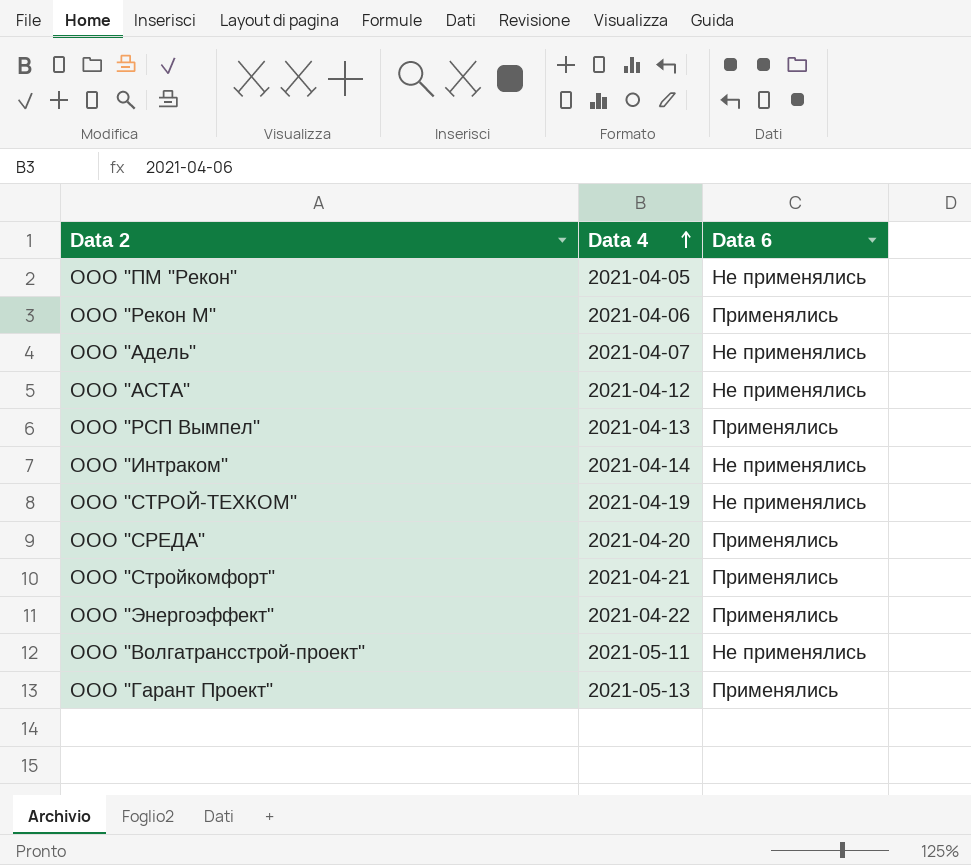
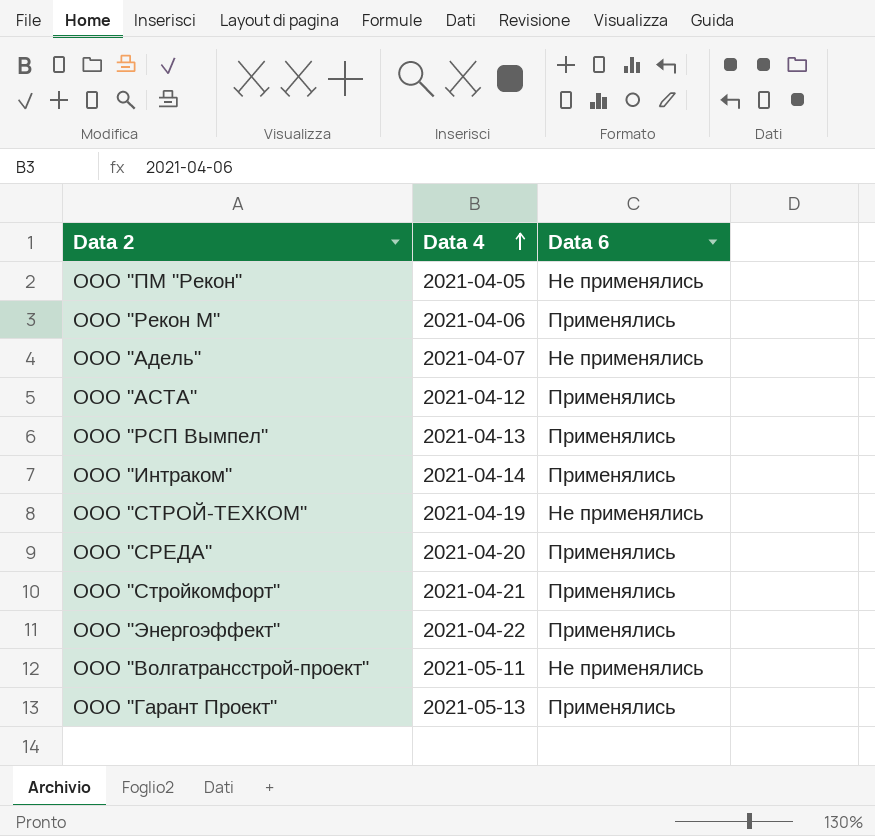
ООО "АСТА" | Data 6: Не применялись -> Применялись
ООО "Интраком" | Data 6: Не применялись -> Применялись

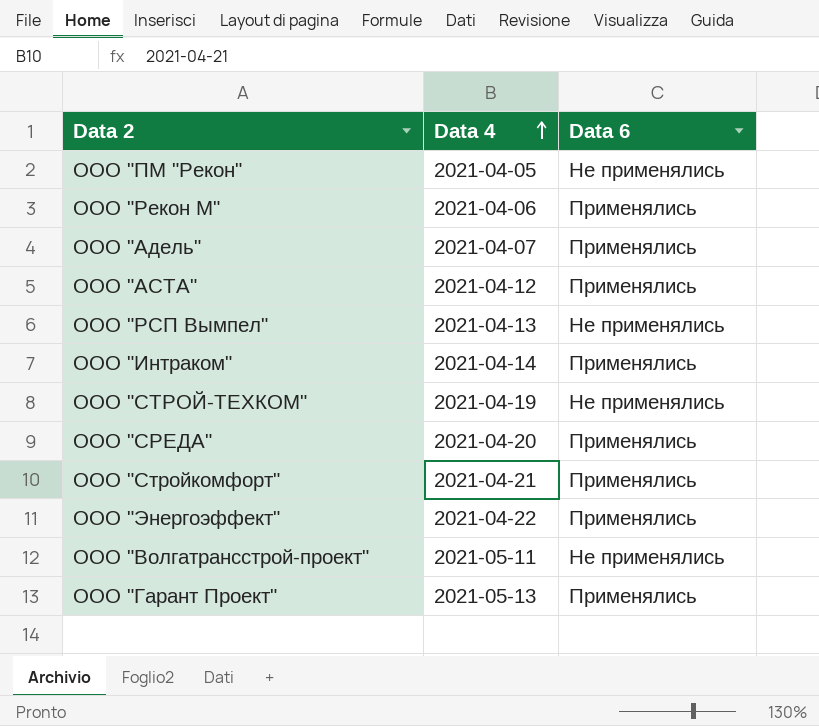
ООО "Адель" | Data 6: Не применялись -> Применялись
ООО "РСП Вымпел" | Data 6: Применялись -> Не применялись

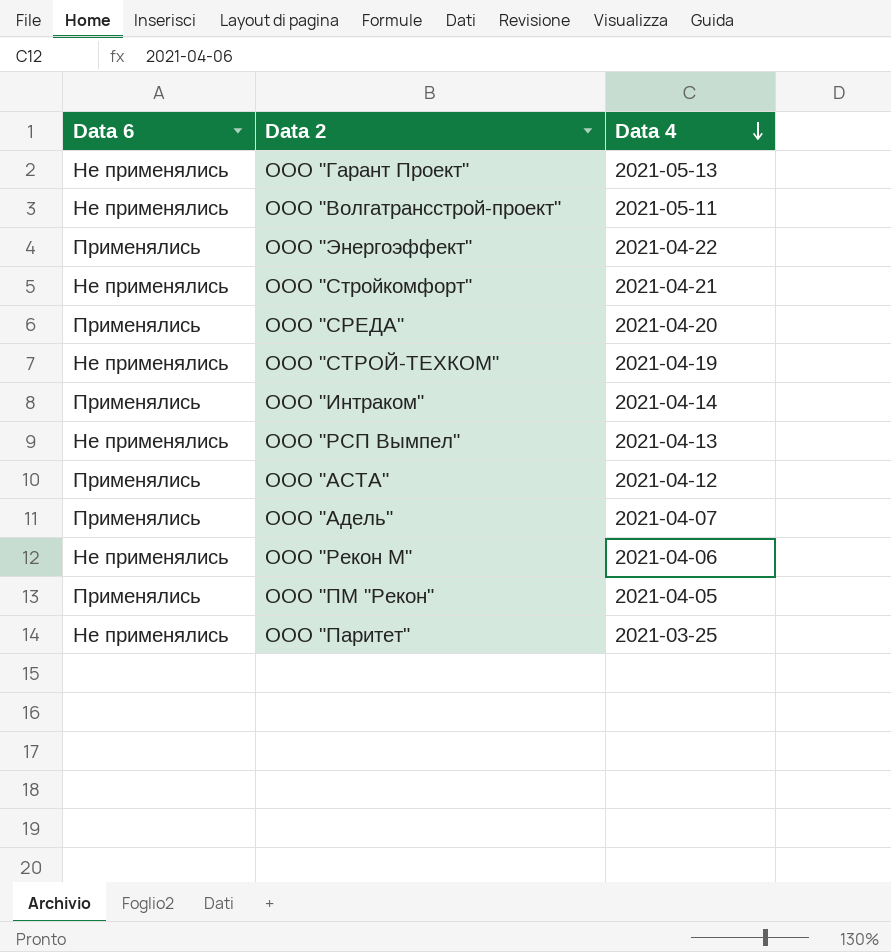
row order: Data 4 ascending -> Data 4 descending
column Data 6 | position: 3 -> 1
ООО "Гарант Проект" | Data 6: Применялись -> Не применялись
ООО "Стройкомфорт" | Data 6: Применялись -> Не применялись
ООО "Рекон М" | Data 6: Применялись -> Не применялись
ООО "ПМ "Рекон" | Data 6: Не применялись -> Применялись
row ООО "Паритет": none -> Не применялись | 2021-03-25

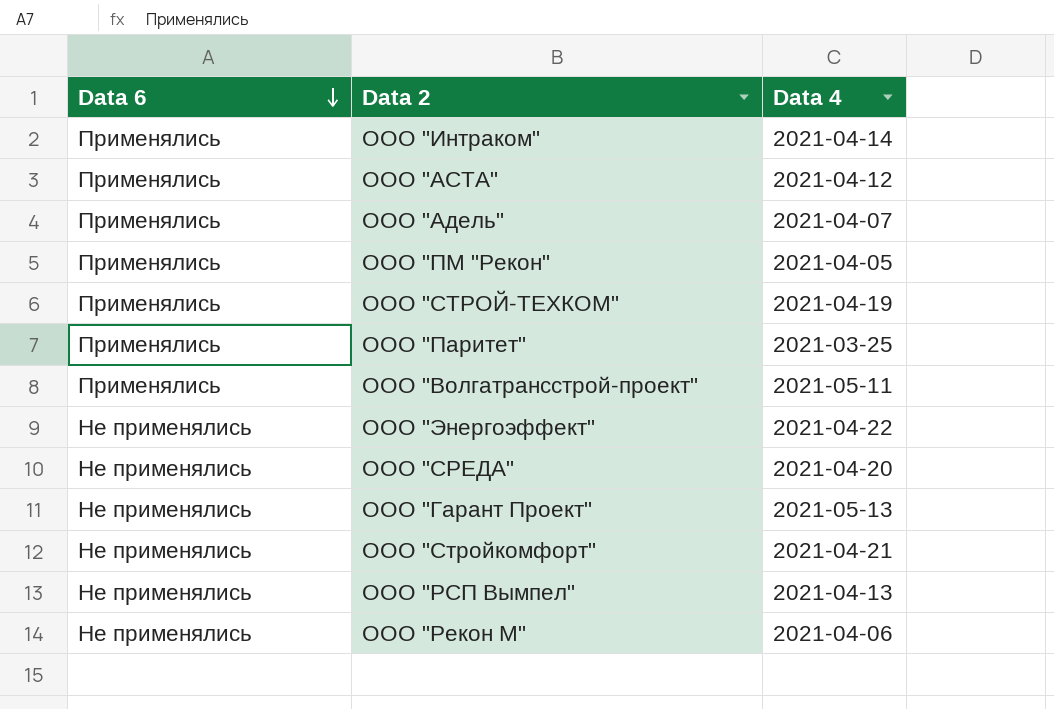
row order: Data 4 descending -> Data 6 descending
ООО "СТРОЙ-ТЕХКОМ" | Data 6: Не применялись -> Применялись
ООО "Паритет" | Data 6: Не применялись -> Применялись
ООО "Волгатрансстрой-проект" | Data 6: Не применялись -> Применялись
ООО "Энергоэффект" | Data 6: Применялись -> Не применялись
ООО "СРЕДА" | Data 6: Применялись -> Не применялись

